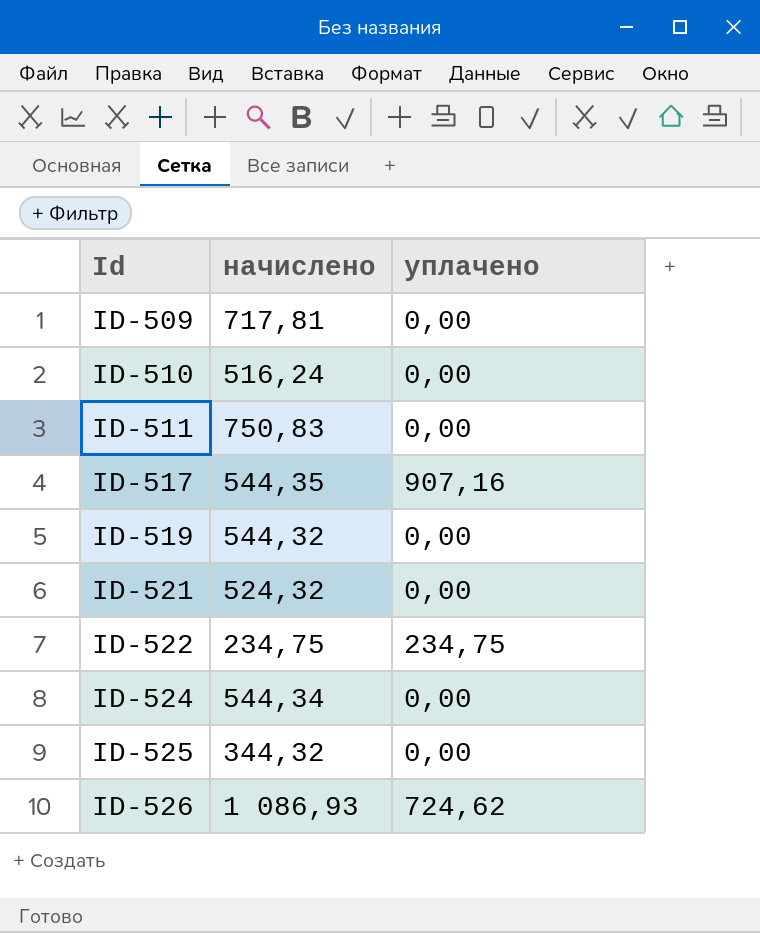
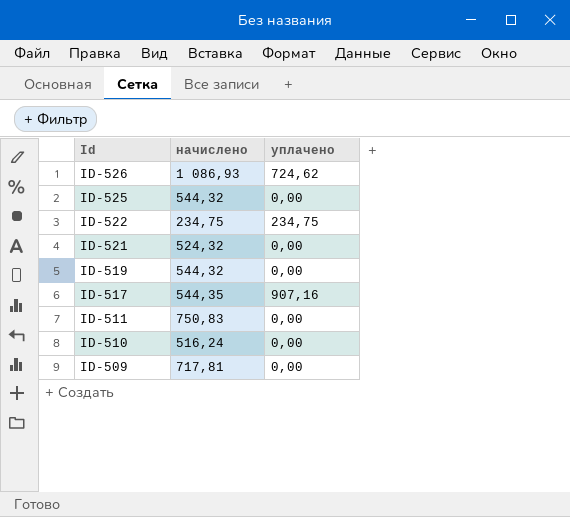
row order: Id ascending -> Id descending
row ID-524: 544,34 | 0,00 -> none
ID-525 | начислено: 344,32 -> 544,32

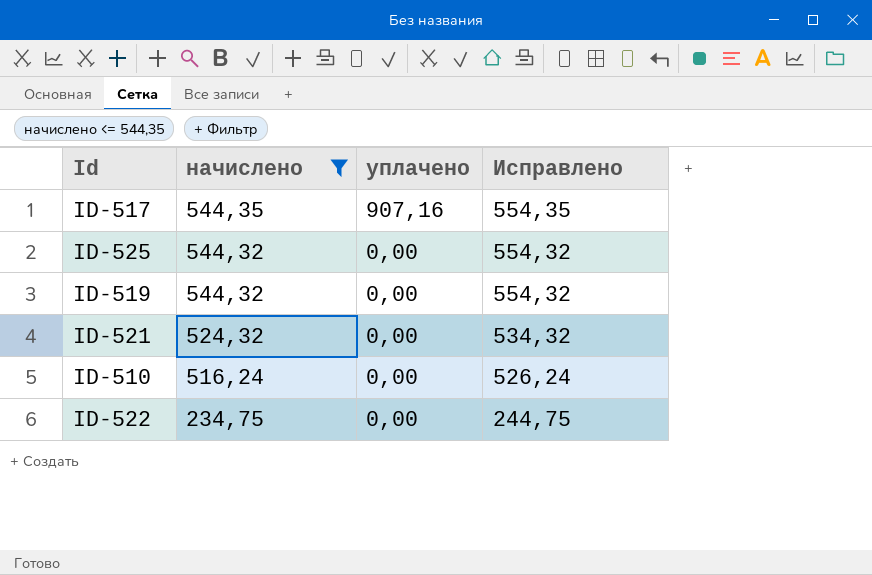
filter: none -> начислено <= 544,35
row order: Id descending -> начислено descending
column Исправлено | formula: none -> [начислено] + 10
ID-522 | уплачено: 234,75 -> 0,00

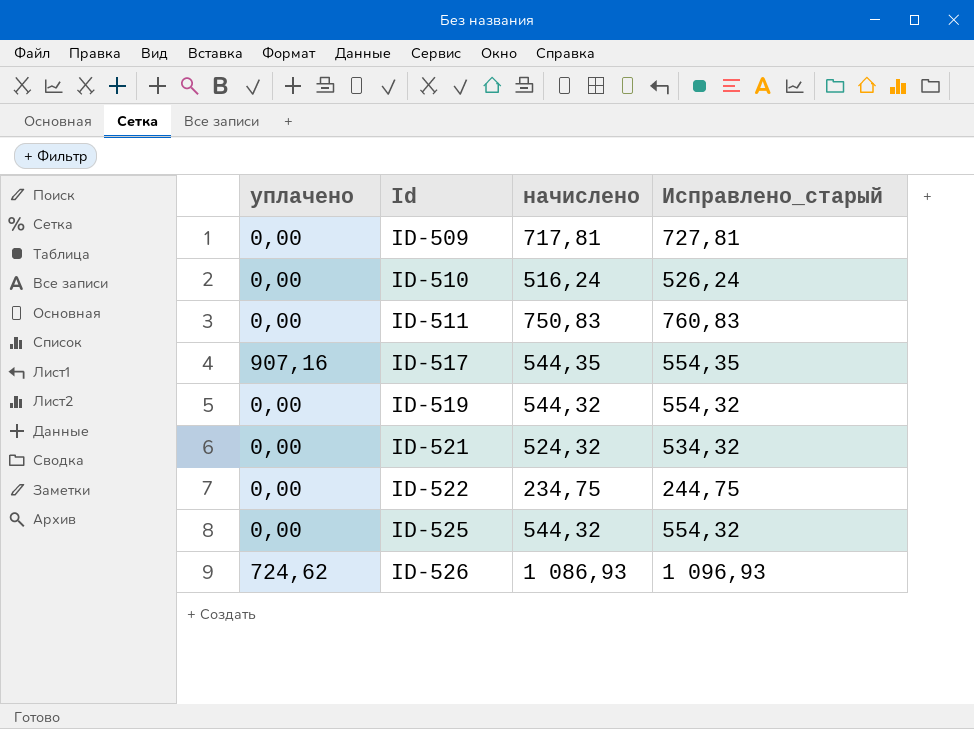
filter: начислено <= 544,35 -> none
row order: начислено descending -> Id ascending
column уплачено | position: 3 -> 1
column name: Исправлено -> Исправлено_старый

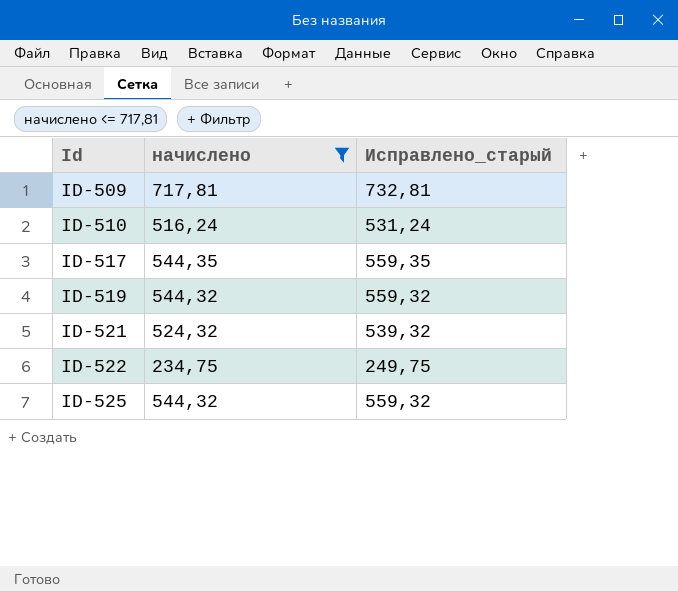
filter: none -> начислено <= 717,81
column уплачено | position: 1 -> none
column Исправлено_старый | formula: [начислено] + 10 -> [начислено] + 15

